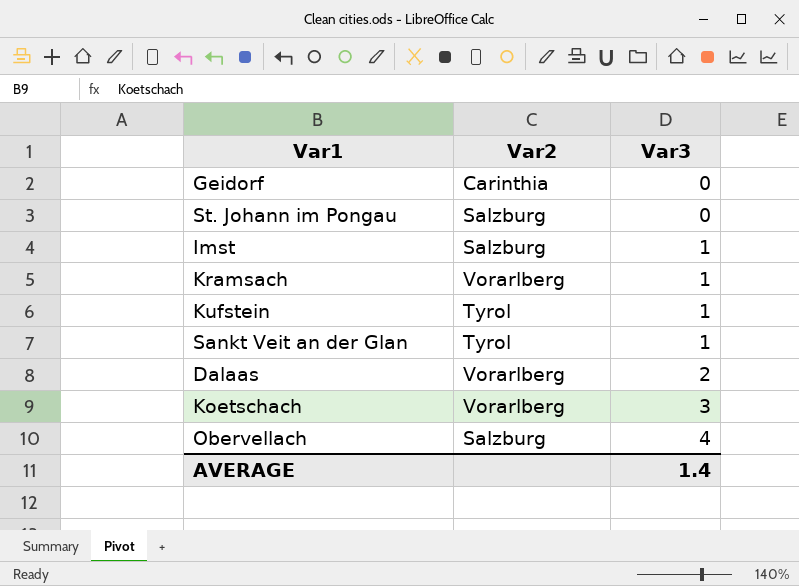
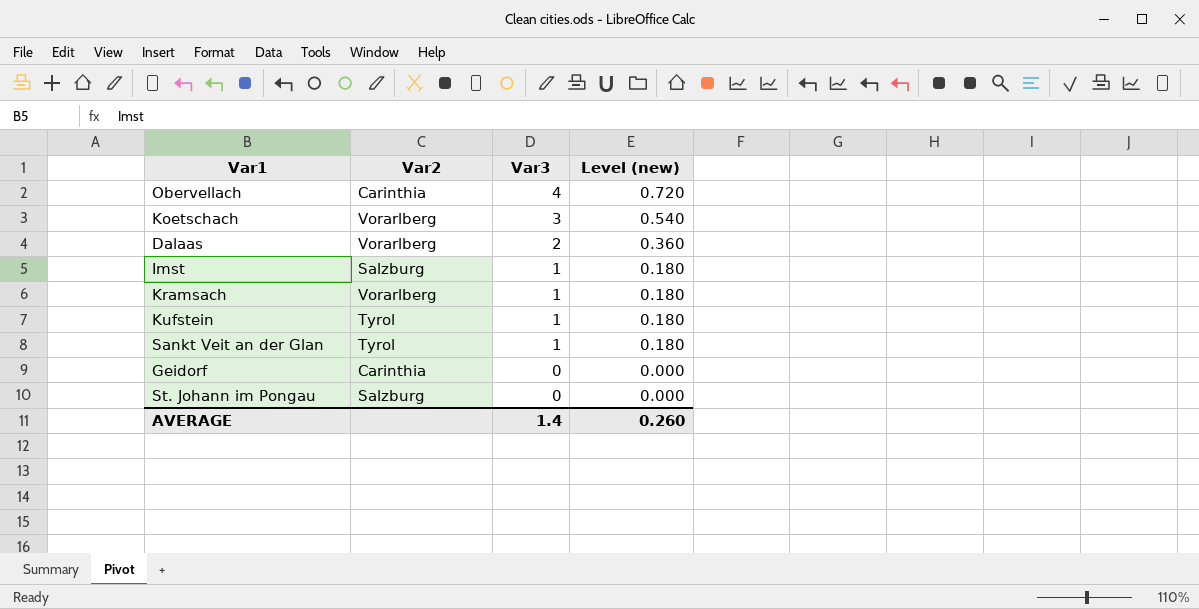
row order: Var3 ascending -> Var3 descending
column Level (new) | formula: none -> [Var3] * 0.18
Obervellach | Var2: Salzburg -> Carinthia

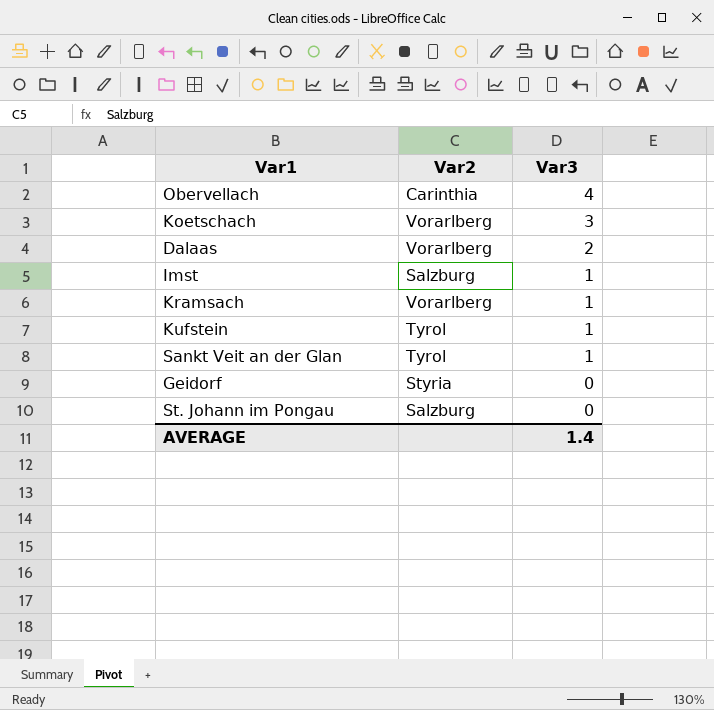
column Level (new) | formula: [Var3] * 0.18 -> none
Geidorf | Var2: Carinthia -> Styria

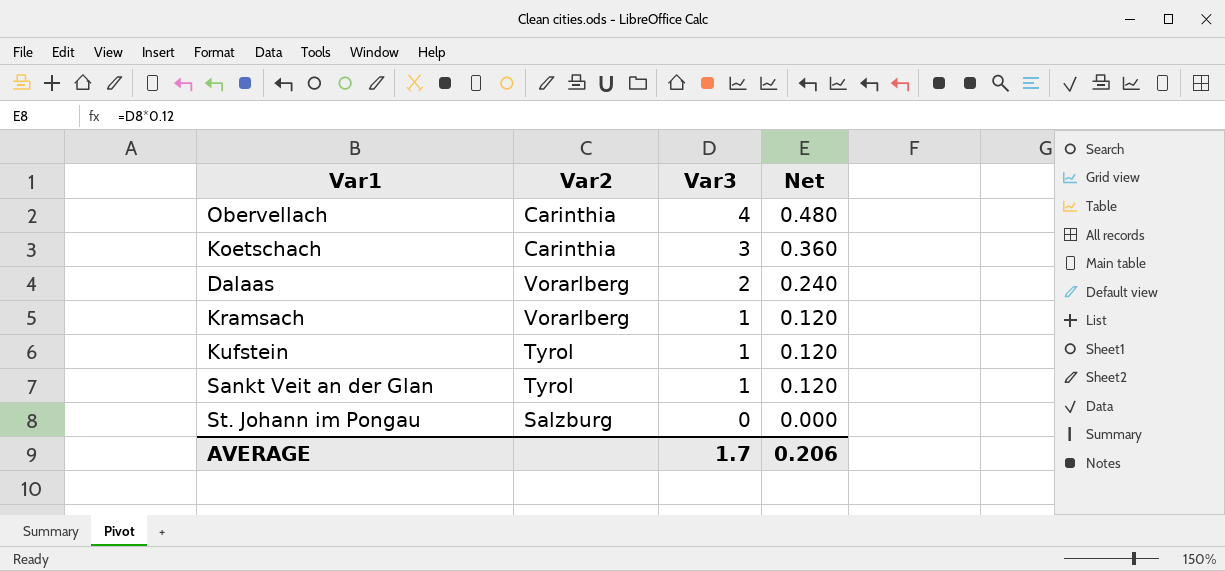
column Net | formula: none -> [Var3] * 0.12
row Imst: Salzburg | 1 -> none
row Geidorf: Styria | 0 -> none
Koetschach | Var2: Vorarlberg -> Carinthia
AVERAGE | Var3: 1.4 -> 1.7

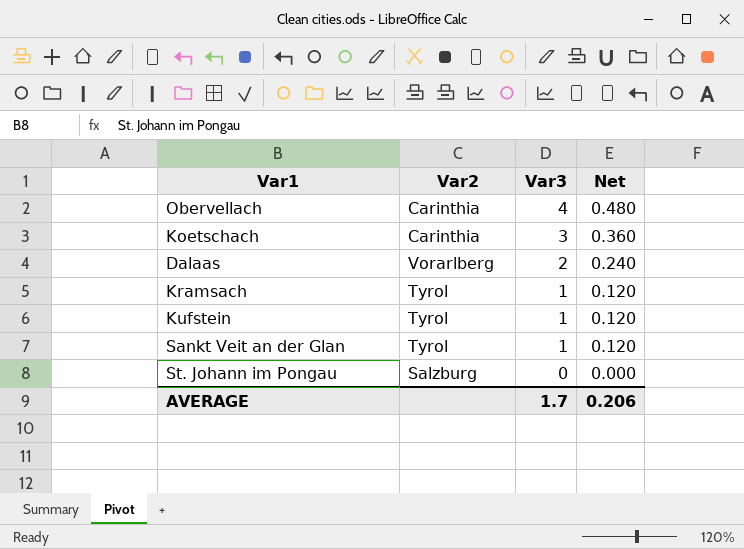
Kramsach | Var2: Vorarlberg -> Tyrol

